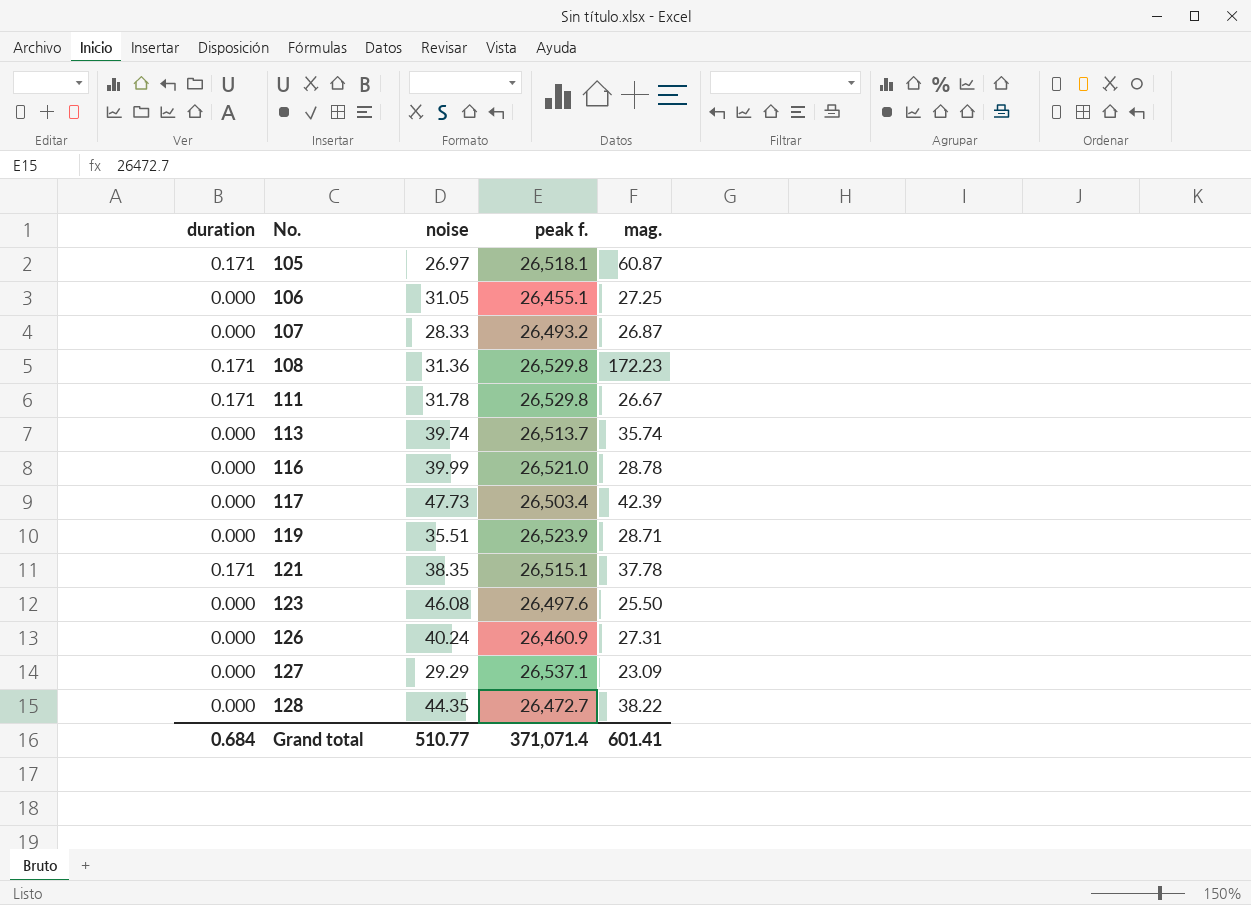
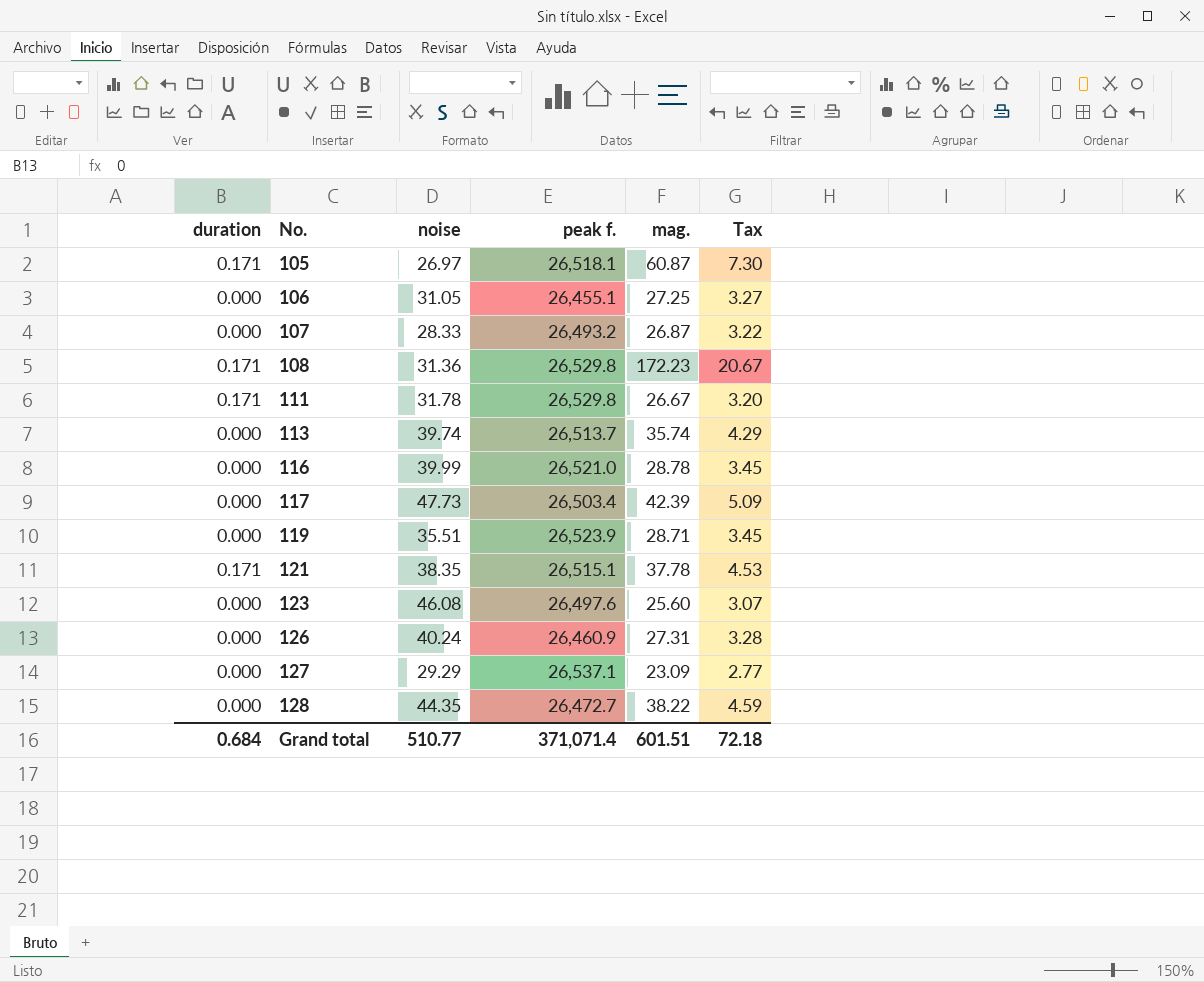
column Tax | formula: none -> [mag.] * 0.12
123 | mag.: 25.50 -> 25.60
Grand total | mag.: 601.41 -> 601.51

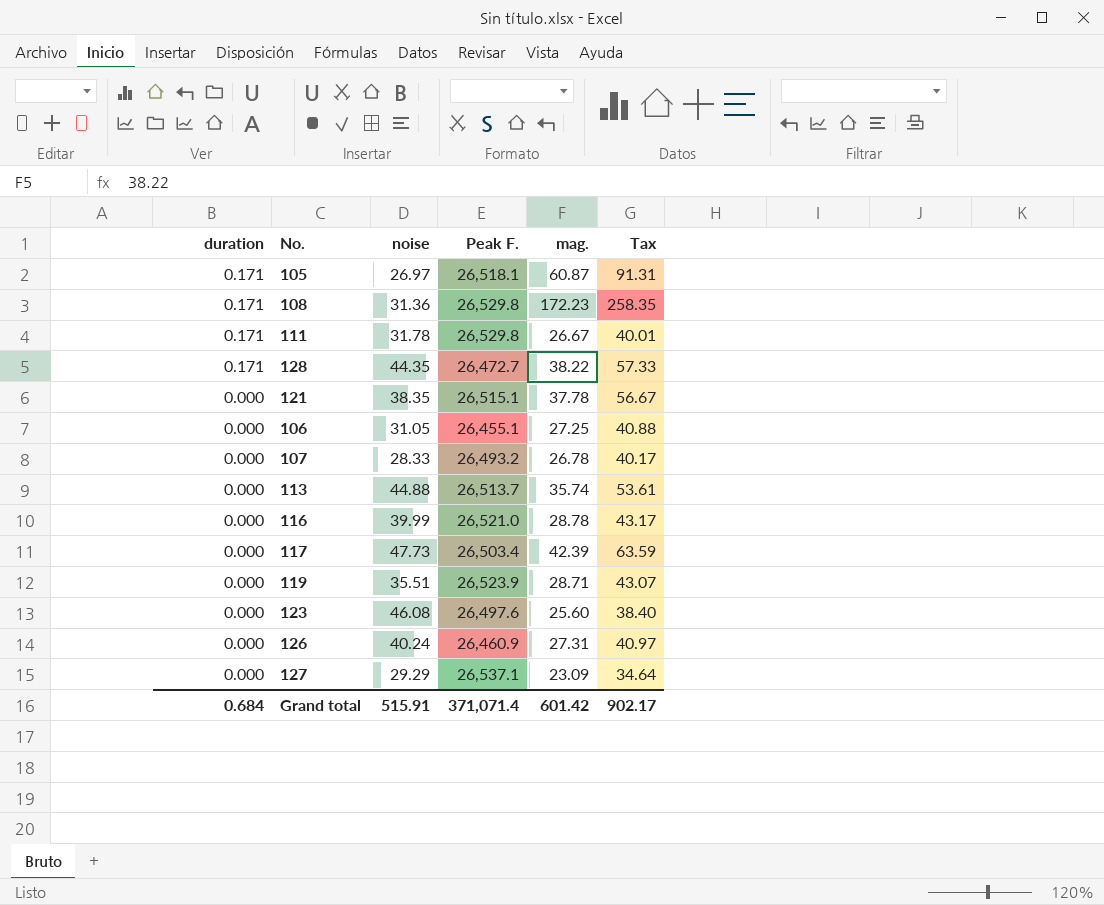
row order: No. ascending -> duration descending
column name: peak f. -> Peak F.
column Tax | formula: [mag.] * 0.12 -> [mag.] * 1.5
128 | duration: 0.000 -> 0.171
121 | duration: 0.171 -> 0.000
107 | mag.: 26.87 -> 26.78
113 | noise: 39.74 -> 44.88
Grand total | noise: 510.77 -> 515.91
Grand total | mag.: 601.51 -> 601.42
Grand total | Tax: 72.18 -> 902.17

